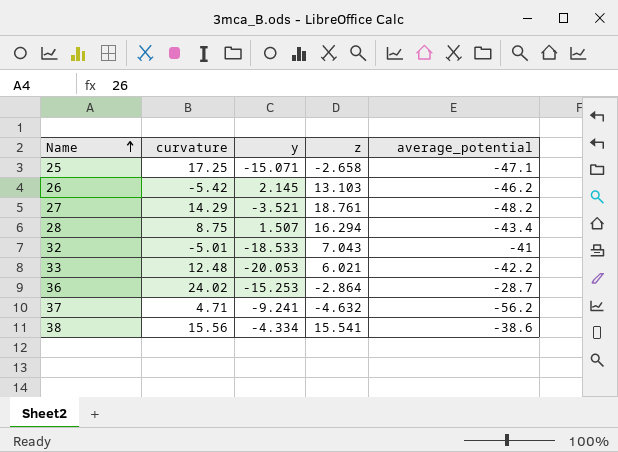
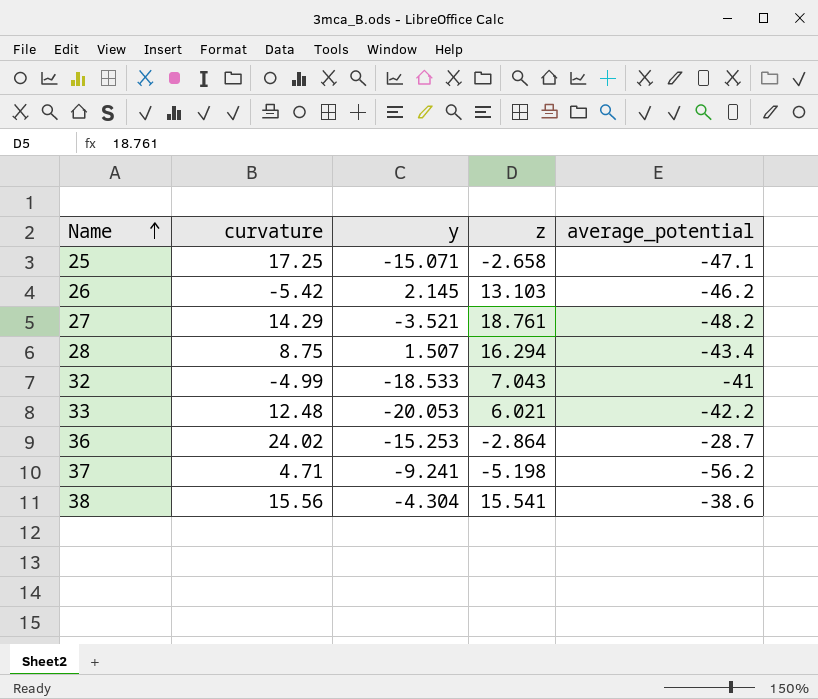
32 | curvature: -5.01 -> -4.99
37 | z: -4.632 -> -5.198
38 | y: -4.334 -> -4.304

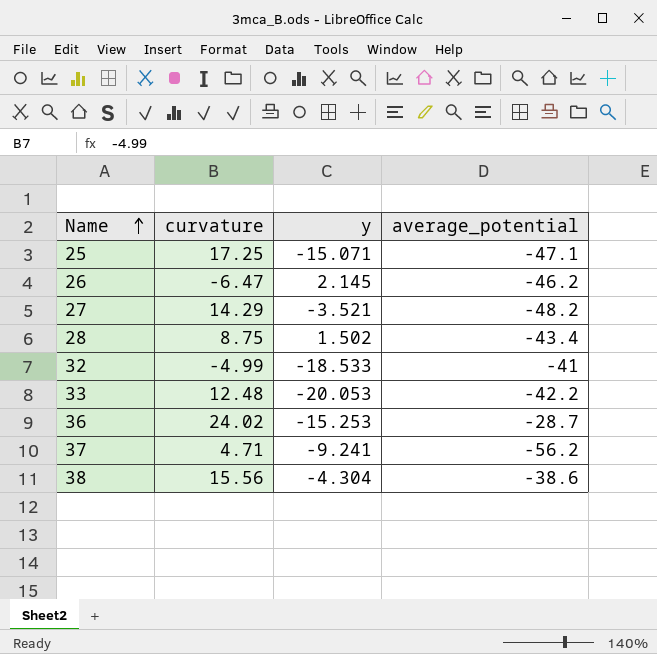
column z | position: 4 -> none
26 | curvature: -5.42 -> -6.47
28 | y: 1.507 -> 1.502

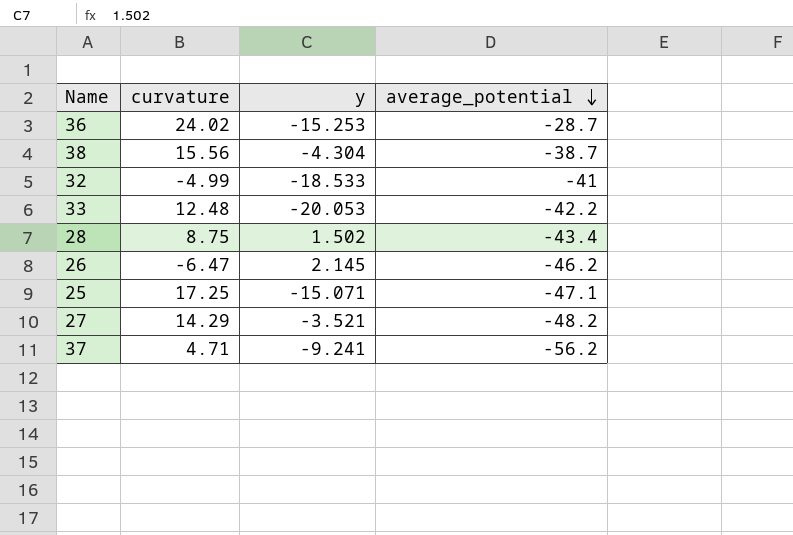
row order: Name ascending -> average_potential descending
38 | average_potential: -38.6 -> -38.7

